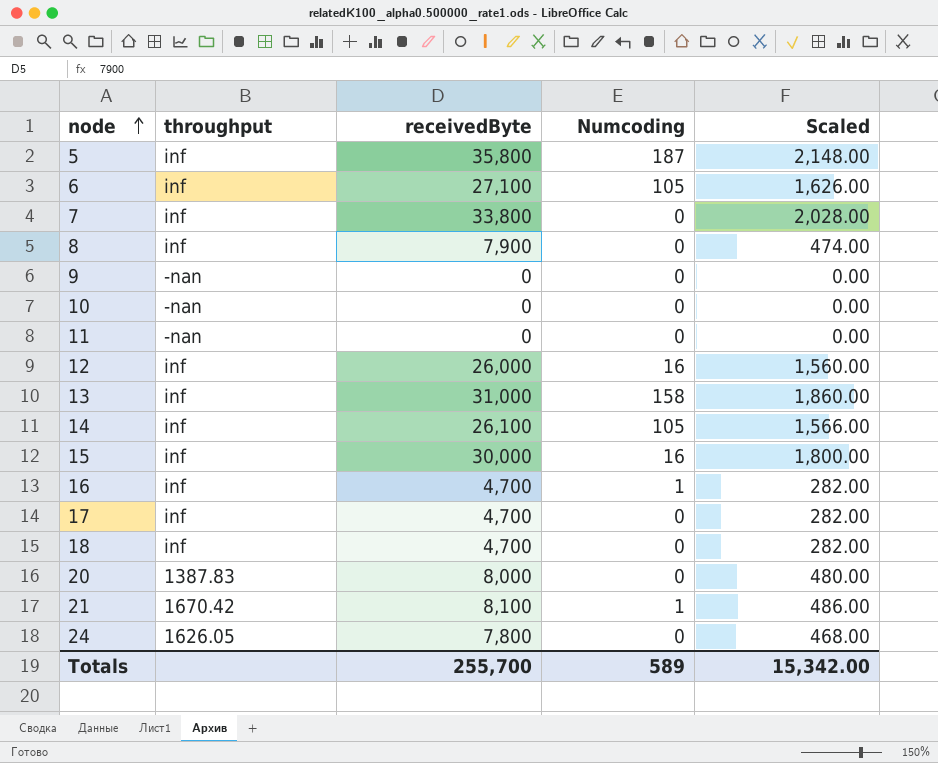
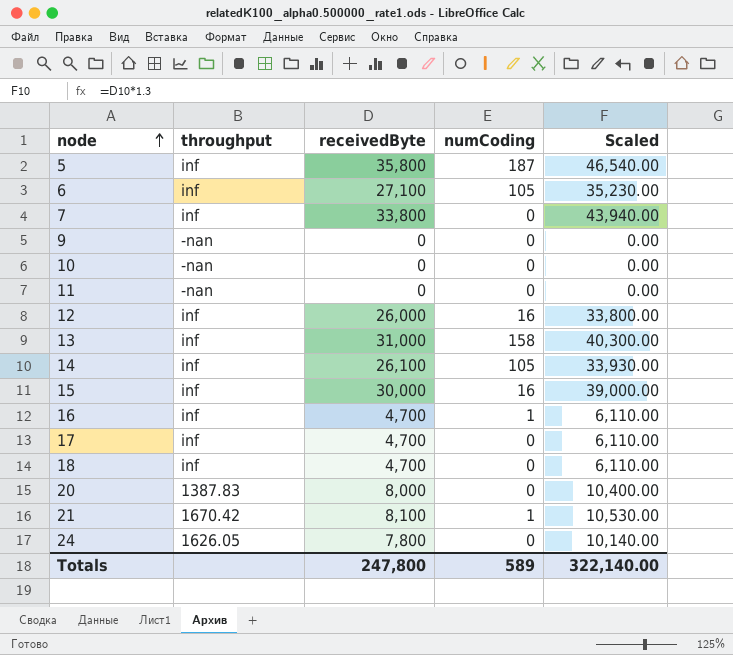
column name: Numcoding -> numCoding
column Scaled | formula: [receivedByte] * 0.06 -> [receivedByte] * 1.3
row 8: inf | 7,900 | 0 | 474.00 -> none
Totals | receivedByte: 255,700 -> 247,800
Totals | Scaled: 15,342.00 -> 322,140.00

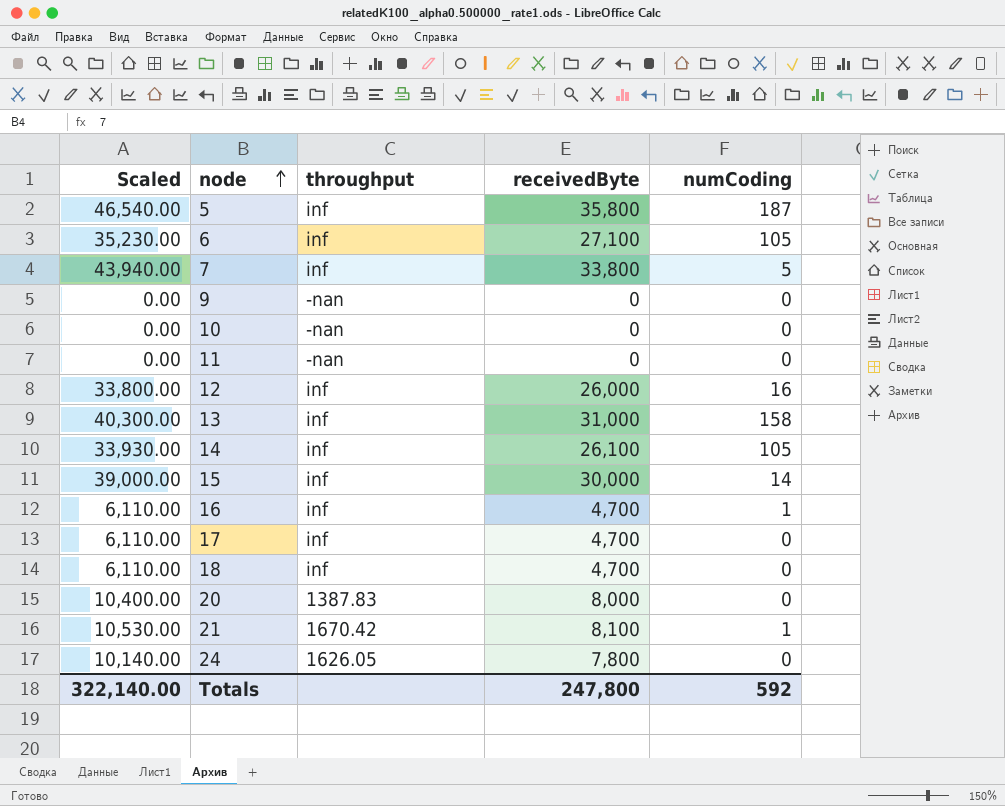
column Scaled | position: 5 -> 1
7 | numCoding: 0 -> 5
15 | numCoding: 16 -> 14
Totals | numCoding: 589 -> 592

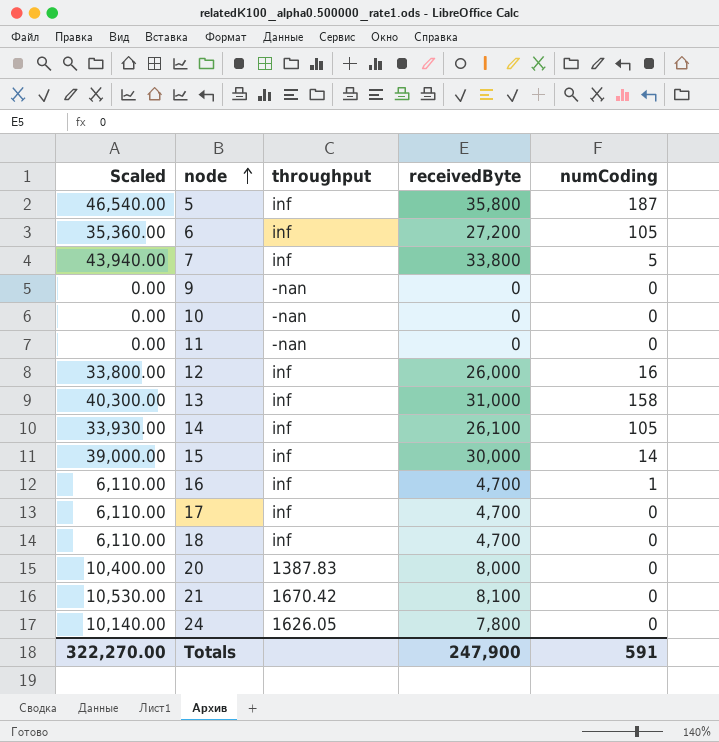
6 | Scaled: 35,230.00 -> 35,360.00
6 | receivedByte: 27,100 -> 27,200
21 | numCoding: 1 -> 0
Totals | Scaled: 322,140.00 -> 322,270.00
Totals | receivedByte: 247,800 -> 247,900
Totals | numCoding: 592 -> 591

